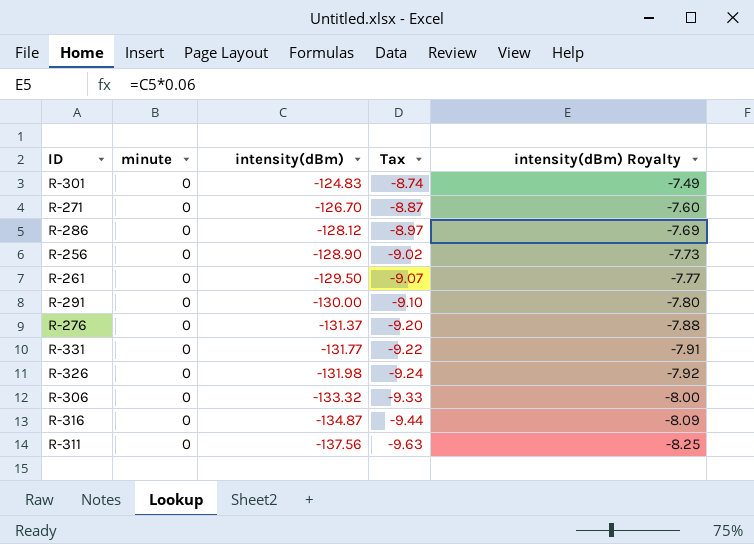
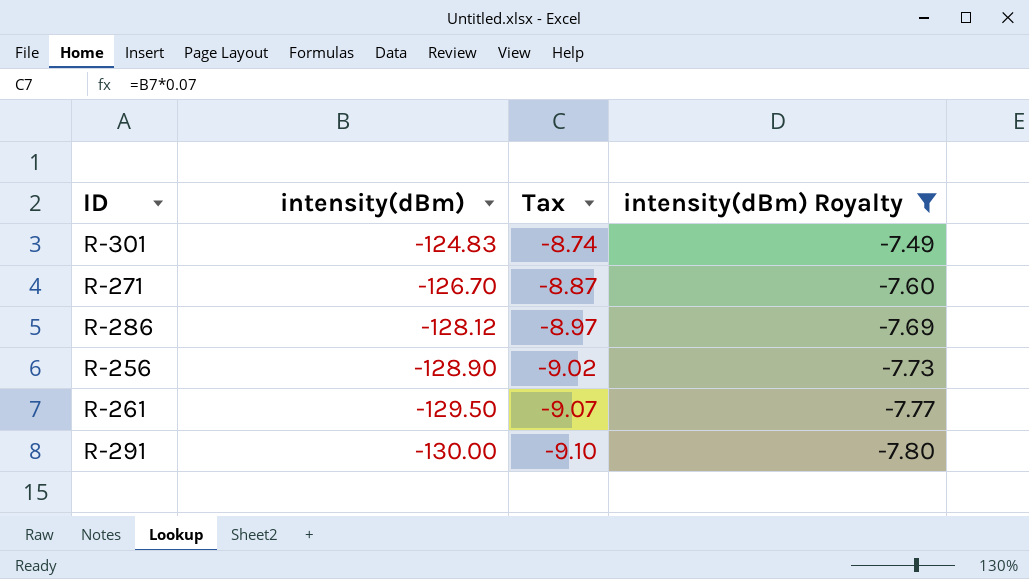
filter: none -> intensity(dBm) Royalty >= -7.80
column minute | position: 2 -> none

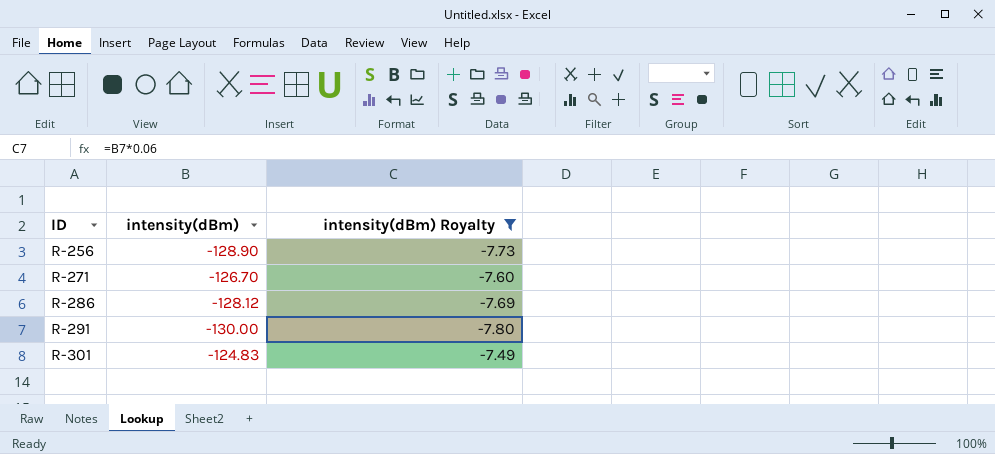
row order: intensity(dBm) descending -> ID ascending
column Tax | formula: [intensity(dBm)] * 0.07 -> none
row R-261: -129.50 | -9.07 | -7.77 -> none

